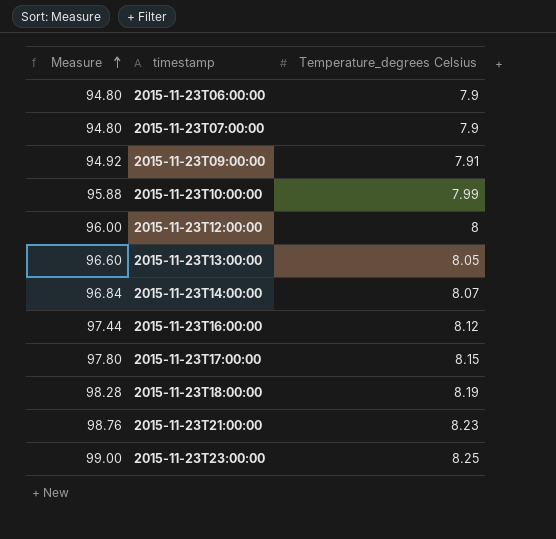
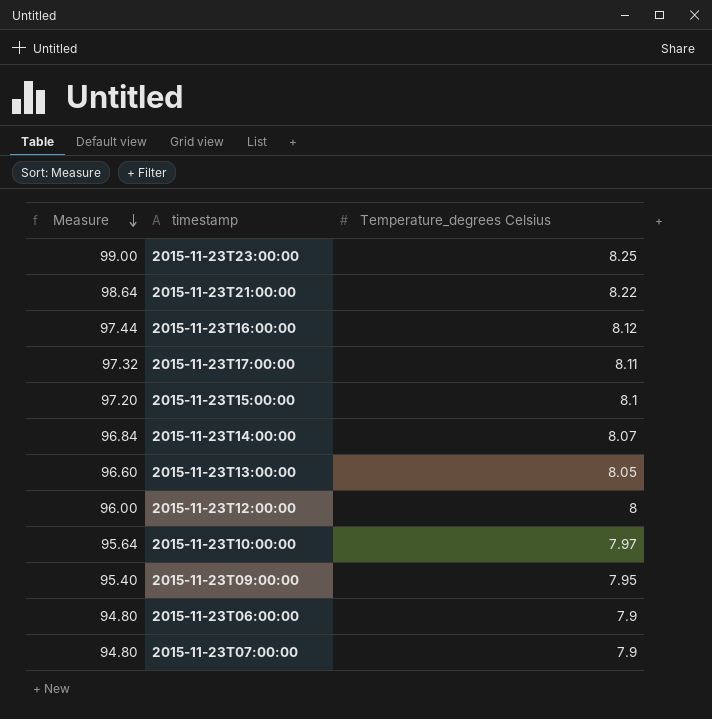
row order: Measure ascending -> Measure descending
row 2015-11-23T18:00:00: 98.28 | 8.19 -> none
2015-11-23T21:00:00 | Measure: 98.76 -> 98.64
2015-11-23T21:00:00 | Temperature_degrees Celsius: 8.23 -> 8.22
2015-11-23T17:00:00 | Measure: 97.80 -> 97.32
2015-11-23T17:00:00 | Temperature_degrees Celsius: 8.15 -> 8.11
row 2015-11-23T15:00:00: none -> 97.20 | 8.1
2015-11-23T10:00:00 | Measure: 95.88 -> 95.64
2015-11-23T10:00:00 | Temperature_degrees Celsius: 7.99 -> 7.97
2015-11-23T09:00:00 | Measure: 94.92 -> 95.40
2015-11-23T09:00:00 | Temperature_degrees Celsius: 7.91 -> 7.95

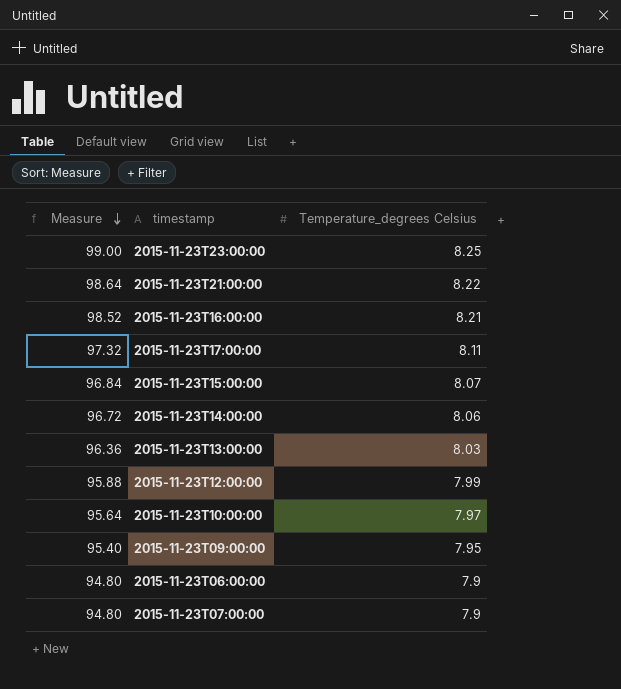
2015-11-23T16:00:00 | Measure: 97.44 -> 98.52
2015-11-23T16:00:00 | Temperature_degrees Celsius: 8.12 -> 8.21
2015-11-23T15:00:00 | Measure: 97.20 -> 96.84
2015-11-23T15:00:00 | Temperature_degrees Celsius: 8.1 -> 8.07
2015-11-23T14:00:00 | Measure: 96.84 -> 96.72
2015-11-23T14:00:00 | Temperature_degrees Celsius: 8.07 -> 8.06
2015-11-23T13:00:00 | Measure: 96.60 -> 96.36
2015-11-23T13:00:00 | Temperature_degrees Celsius: 8.05 -> 8.03
2015-11-23T12:00:00 | Measure: 96.00 -> 95.88
2015-11-23T12:00:00 | Temperature_degrees Celsius: 8 -> 7.99

